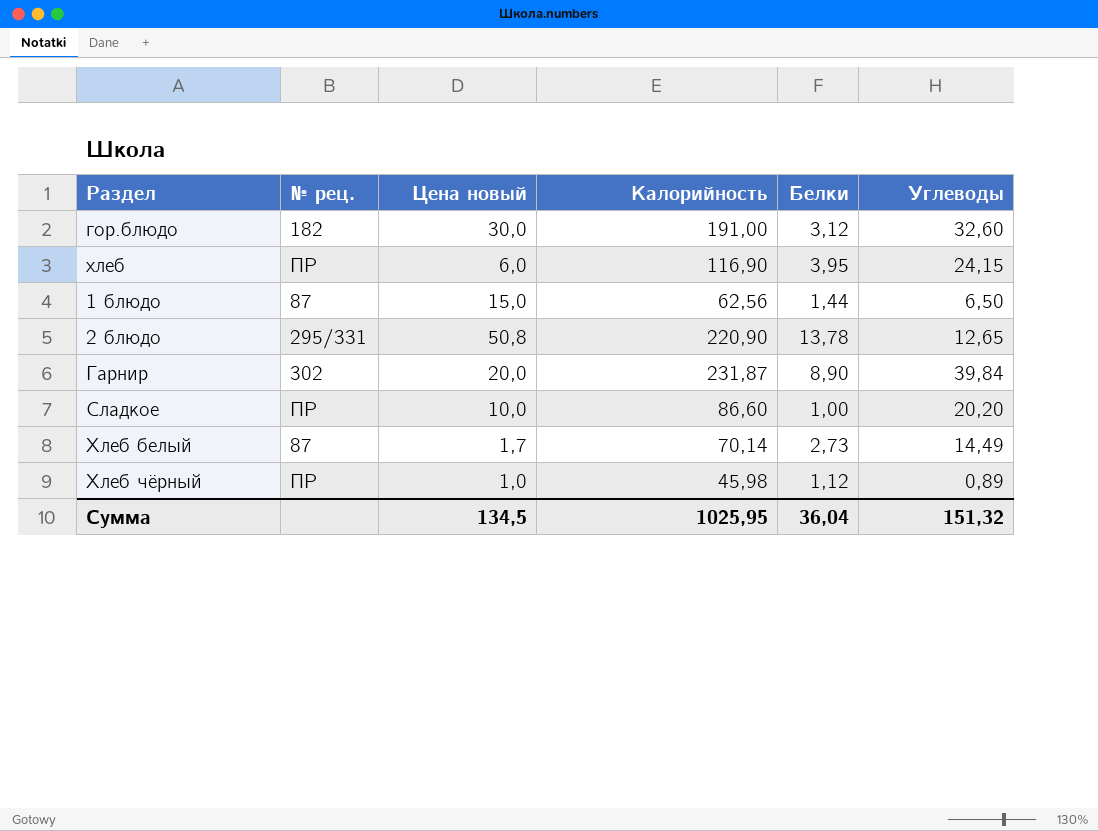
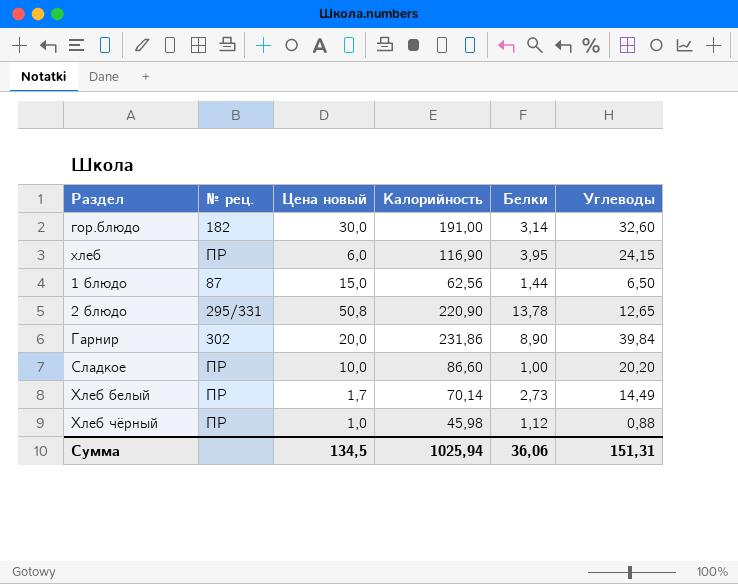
гор.блюдо | Белки: 3,12 -> 3,14
Гарнир | Калорийность: 231,87 -> 231,86
Хлеб белый | № рец.: 87 -> ПР
Хлеб чёрный | Углеводы: 0,89 -> 0,88
Сумма | Калорийность: 1025,95 -> 1025,94
Сумма | Белки: 36,04 -> 36,06
Сумма | Углеводы: 151,32 -> 151,31

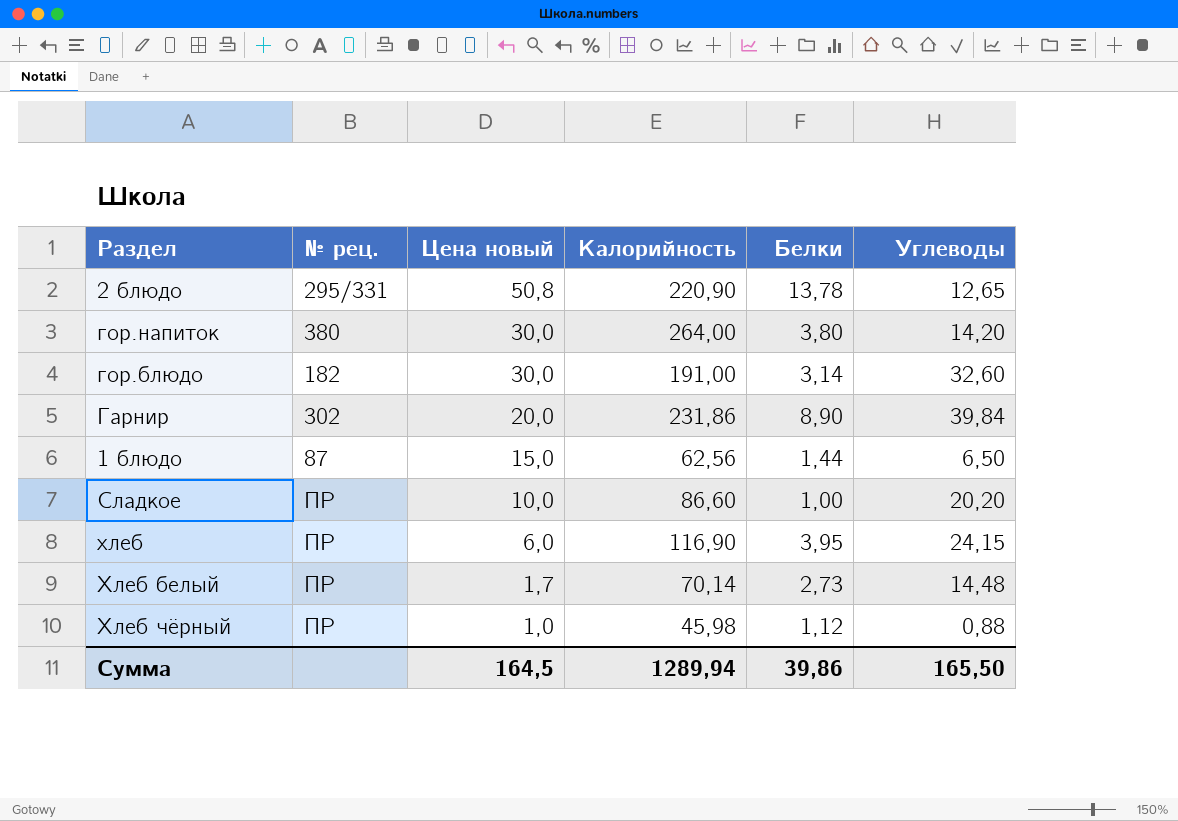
row order: none -> Цена новый descending
row гор.напиток: none -> 380 | 30,0 | 264,00 | 3,80 | 14,20
Хлеб белый | Углеводы: 14,49 -> 14,48
Сумма | Цена новый: 134,5 -> 164,5
Сумма | Калорийность: 1025,94 -> 1289,94
Сумма | Белки: 36,06 -> 39,86
Сумма | Углеводы: 151,31 -> 165,50

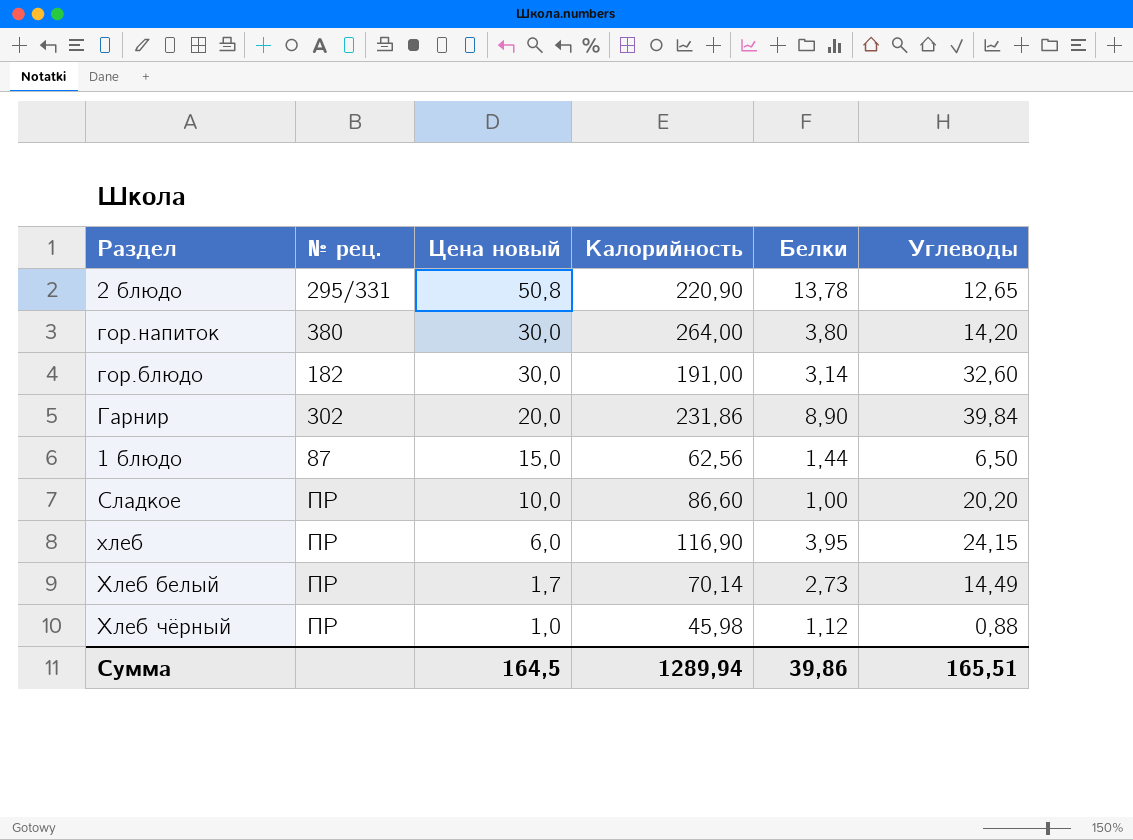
Хлеб белый | Углеводы: 14,48 -> 14,49
Сумма | Углеводы: 165,50 -> 165,51

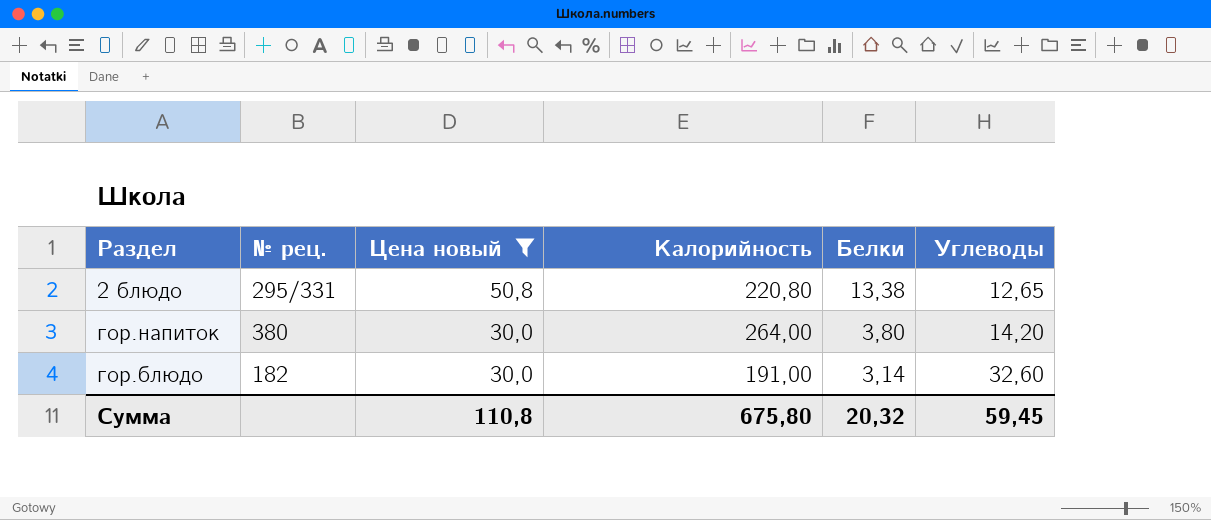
filter: none -> Цена новый >= 30,0
2 блюдо | Калорийность: 220,90 -> 220,80
2 блюдо | Белки: 13,78 -> 13,38
Сумма | Цена новый: 164,5 -> 110,8
Сумма | Калорийность: 1289,94 -> 675,80
Сумма | Белки: 39,86 -> 20,32
Сумма | Углеводы: 165,51 -> 59,45

